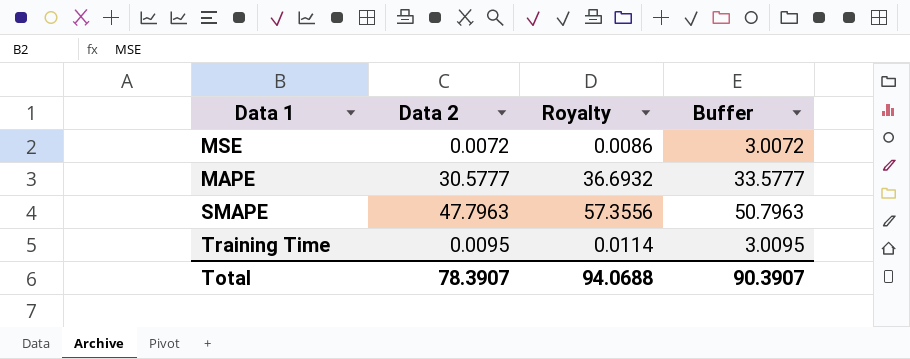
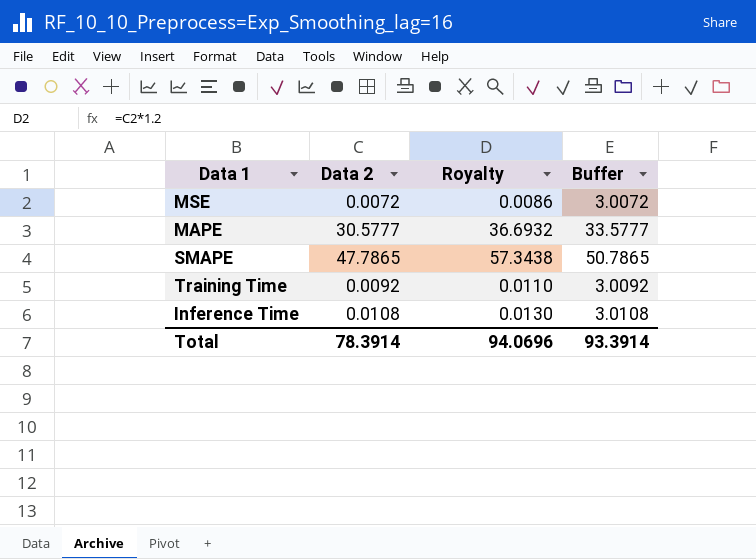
SMAPE | Data 2: 47.7963 -> 47.7865
SMAPE | Royalty: 57.3556 -> 57.3438
SMAPE | Buffer: 50.7963 -> 50.7865
Training Time | Data 2: 0.0095 -> 0.0092
Training Time | Royalty: 0.0114 -> 0.0110
Training Time | Buffer: 3.0095 -> 3.0092
row Inference Time: none -> 0.0108 | 0.0130 | 3.0108
Total | Data 2: 78.3907 -> 78.3914
Total | Royalty: 94.0688 -> 94.0696
Total | Buffer: 90.3907 -> 93.3914

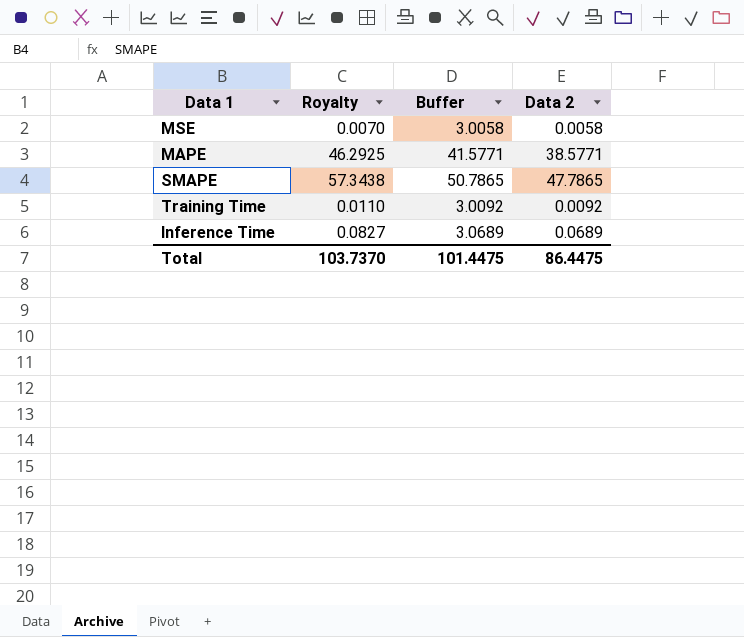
column Data 2 | position: 2 -> 4
MSE | Royalty: 0.0086 -> 0.0070
MSE | Buffer: 3.0072 -> 3.0058
MSE | Data 2: 0.0072 -> 0.0058
MAPE | Royalty: 36.6932 -> 46.2925
MAPE | Buffer: 33.5777 -> 41.5771
MAPE | Data 2: 30.5777 -> 38.5771
Inference Time | Royalty: 0.0130 -> 0.0827
Inference Time | Buffer: 3.0108 -> 3.0689
Inference Time | Data 2: 0.0108 -> 0.0689
Total | Royalty: 94.0696 -> 103.7370
Total | Buffer: 93.3914 -> 101.4475
Total | Data 2: 78.3914 -> 86.4475

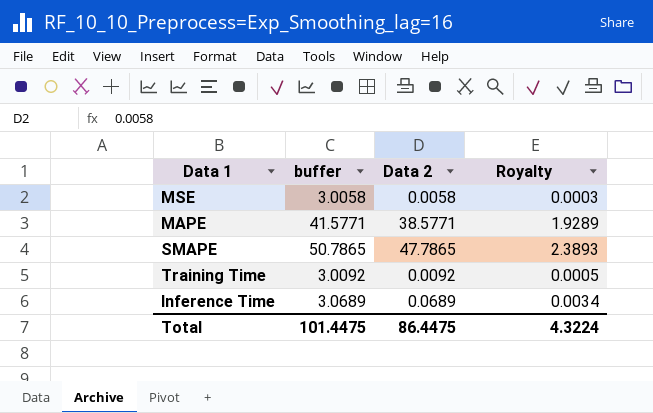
column name: Buffer -> buffer
column Royalty | formula: [Data 2] * 1.2 -> [Data 2] * 0.05
column Royalty | position: 2 -> 4
Total | Royalty: 103.7370 -> 4.3224

